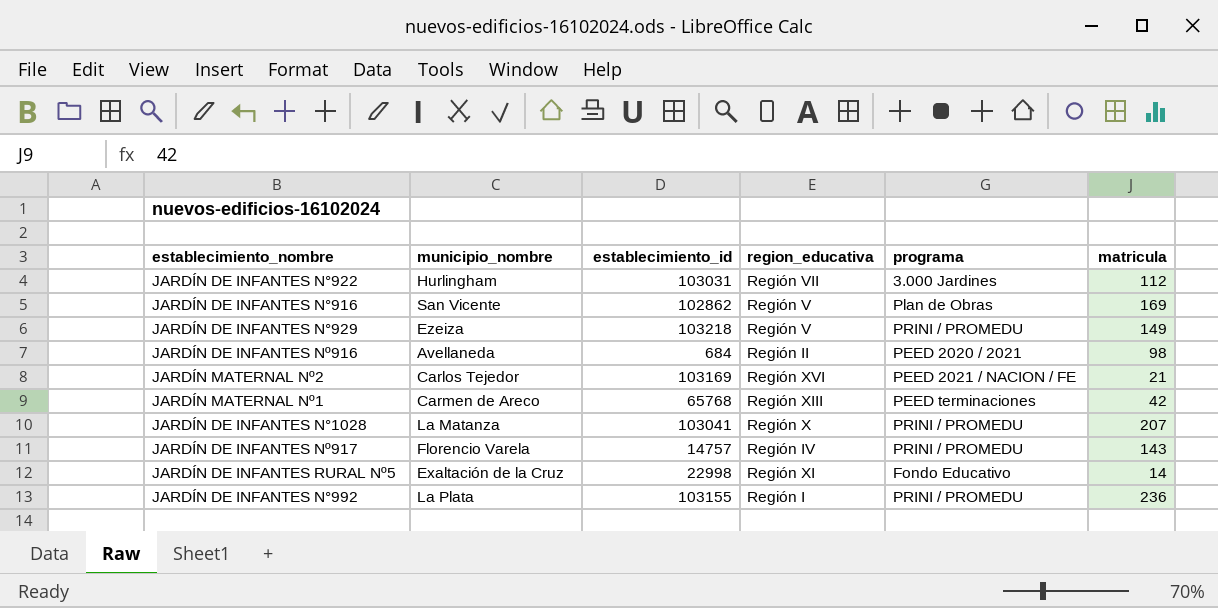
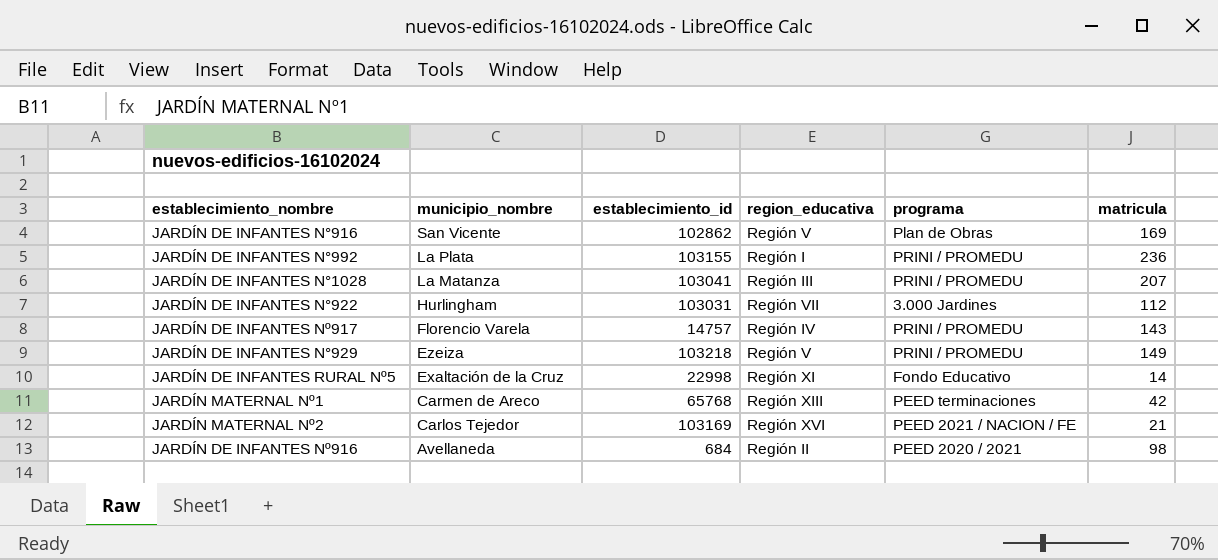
row order: none -> municipio_nombre descending
JARDÍN DE INFANTES N°1028 | region_educativa: Región X -> Región III

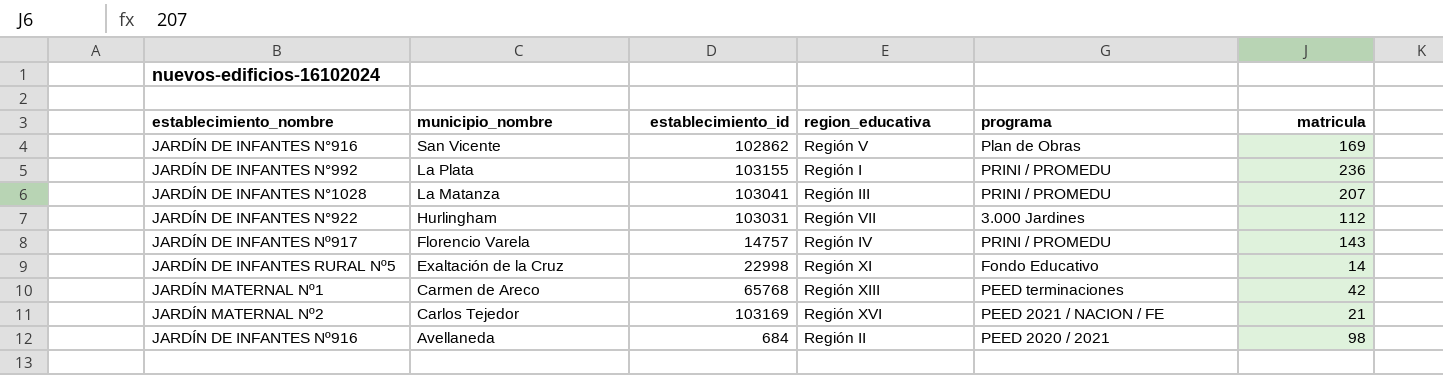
row JARDÍN DE INFANTES N°929: Ezeiza | 103218 | Región V | PRINI / PROMEDU | 149 -> none

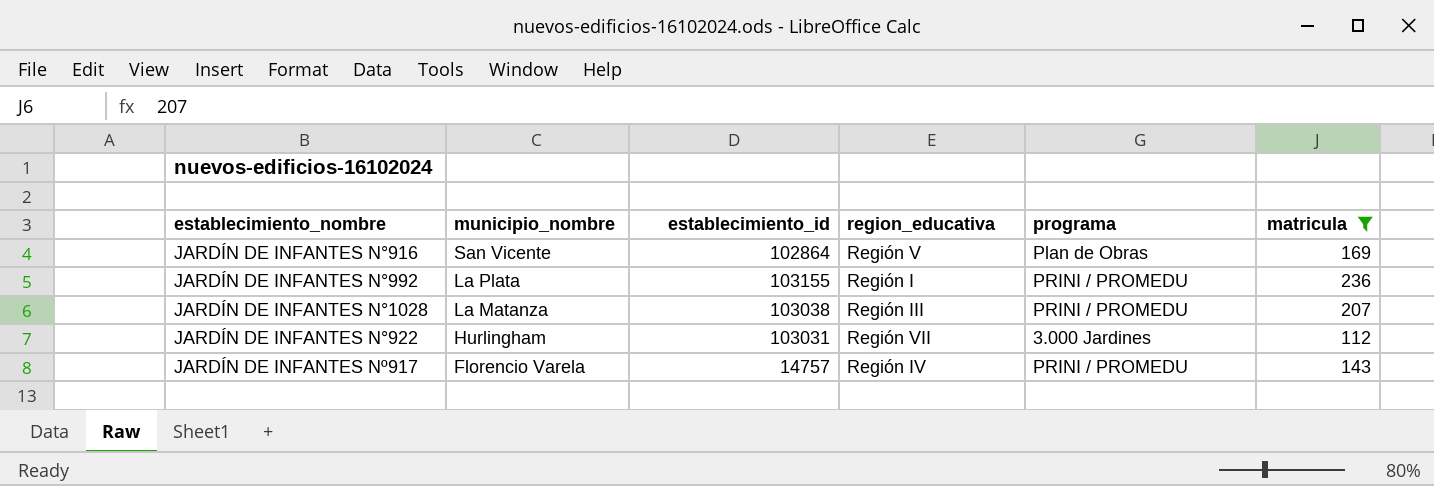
filter: none -> matricula >= 112
JARDÍN DE INFANTES N°916 | establecimiento_id: 102862 -> 102864
JARDÍN DE INFANTES N°1028 | establecimiento_id: 103041 -> 103038

